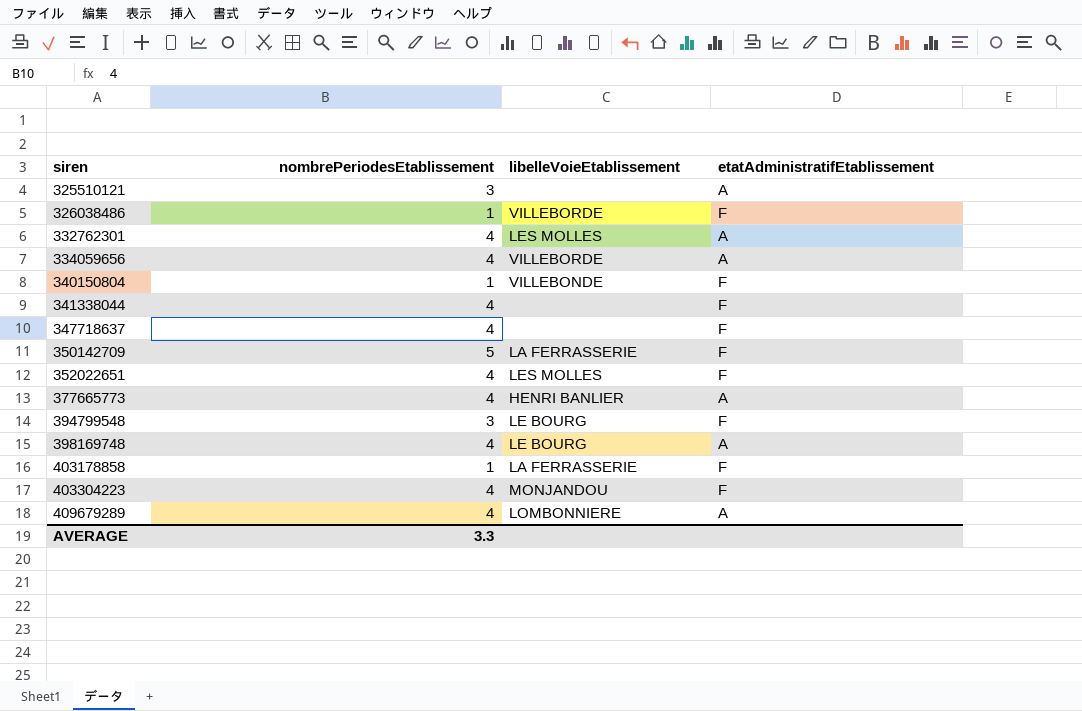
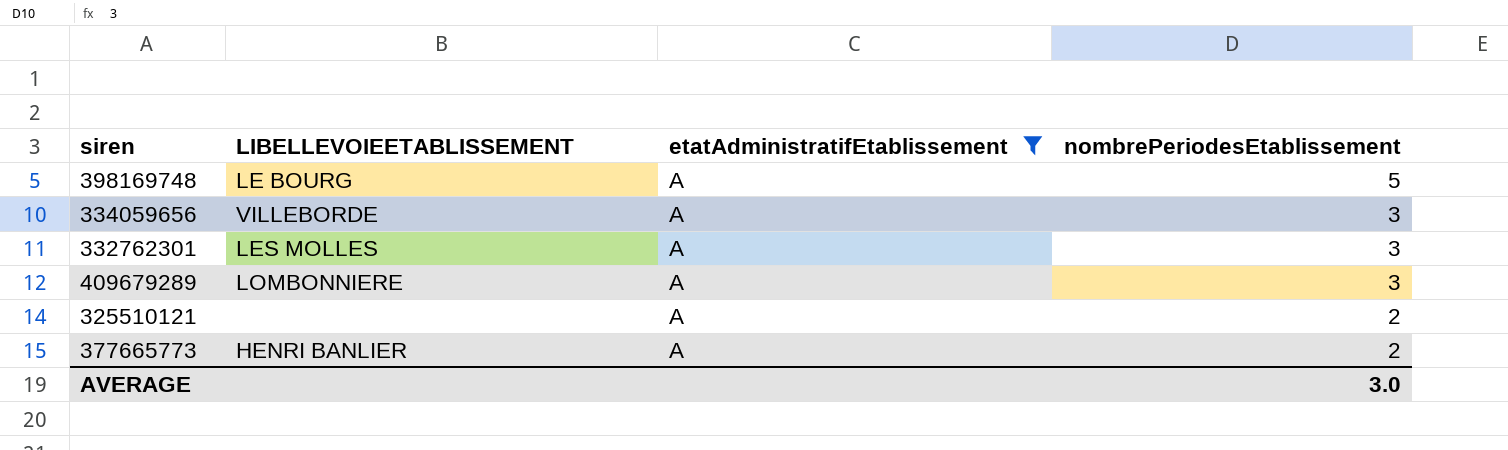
filter: none -> etatAdministratifEtablissement = A
row order: siren ascending -> nombrePeriodesEtablissement descending
column name: libelleVoieEtablissement -> LIBELLEVOIEETABLISSEMENT
column nombrePeriodesEtablissement | position: 2 -> 4
398169748 | nombrePeriodesEtablissement: 4 -> 5
334059656 | nombrePeriodesEtablissement: 4 -> 3
332762301 | nombrePeriodesEtablissement: 4 -> 3
409679289 | nombrePeriodesEtablissement: 4 -> 3
325510121 | nombrePeriodesEtablissement: 3 -> 2
377665773 | nombrePeriodesEtablissement: 4 -> 2
AVERAGE | nombrePeriodesEtablissement: 3.3 -> 3.0

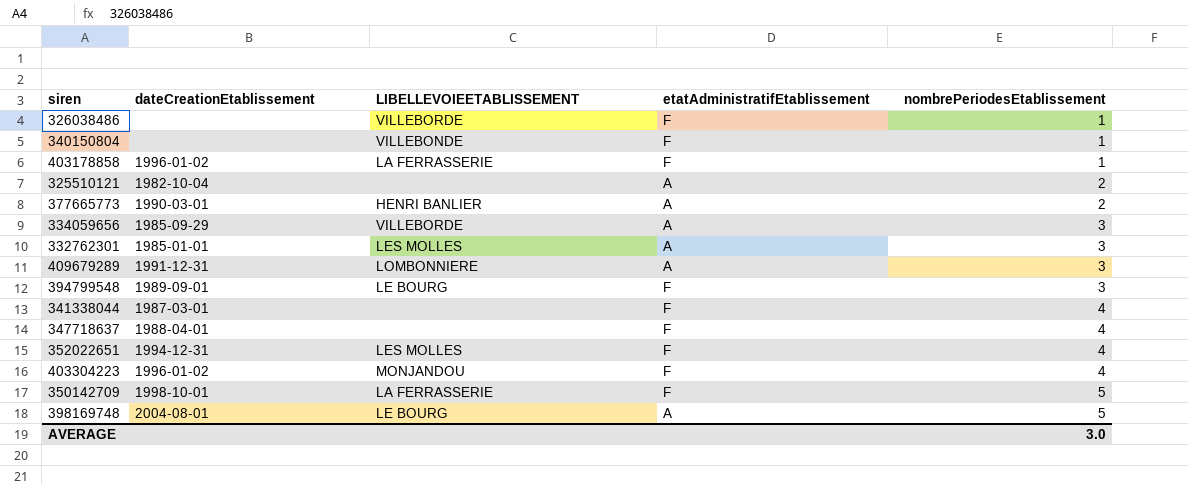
filter: etatAdministratifEtablissement = A -> none
row order: nombrePeriodesEtablissement descending -> nombrePeriodesEtablissement ascending
column dateCreationEtablissement | position: none -> 2

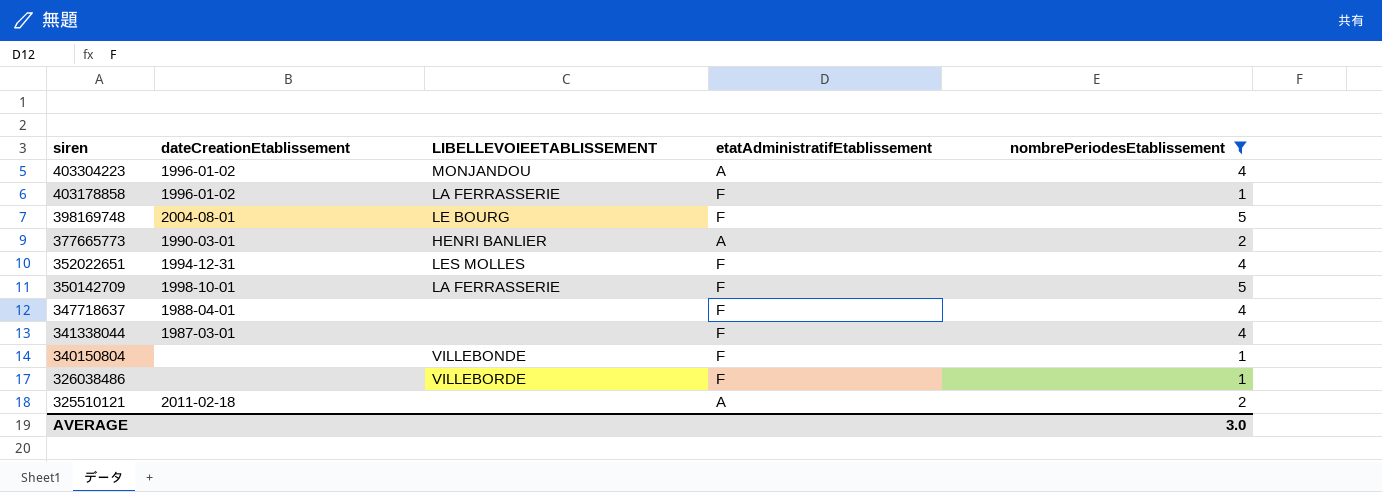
filter: none -> nombrePeriodesEtablissement != 3
row order: nombrePeriodesEtablissement ascending -> siren descending
403304223 | etatAdministratifEtablissement: F -> A
398169748 | etatAdministratifEtablissement: A -> F
325510121 | dateCreationEtablissement: 1982-10-04 -> 2011-02-18

